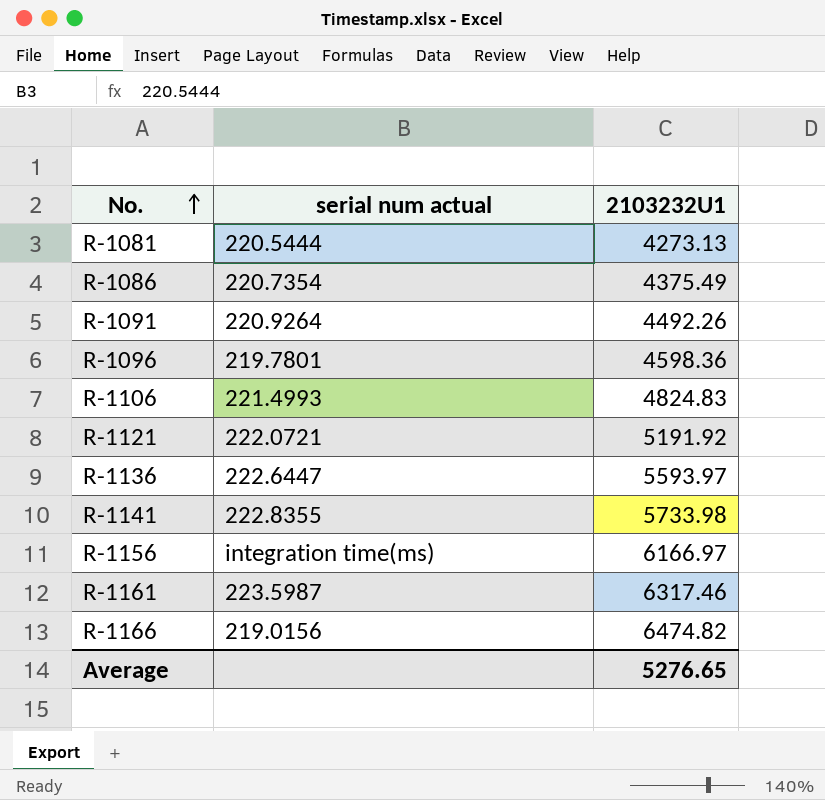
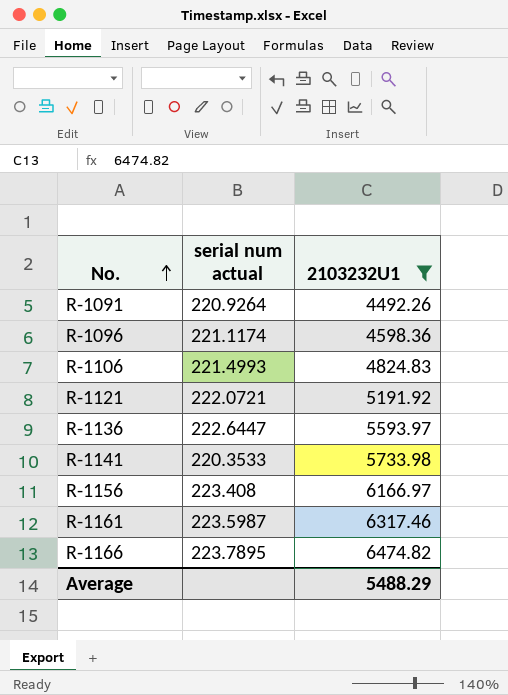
filter: none -> 2103232U1 >= 4492.26
R-1096 | serial num actual: 219.7801 -> 221.1174
R-1141 | serial num actual: 222.8355 -> 220.3533
R-1156 | serial num actual: integration time(ms) -> 223.408
R-1166 | serial num actual: 219.0156 -> 223.7895
Average | 2103232U1: 5276.65 -> 5488.29

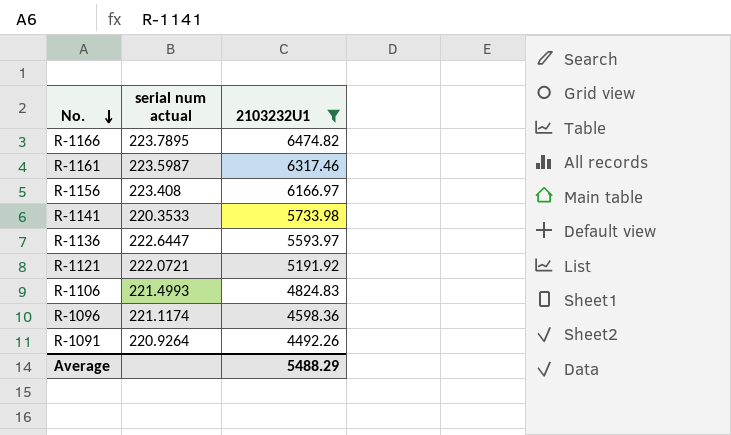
row order: No. ascending -> No. descending

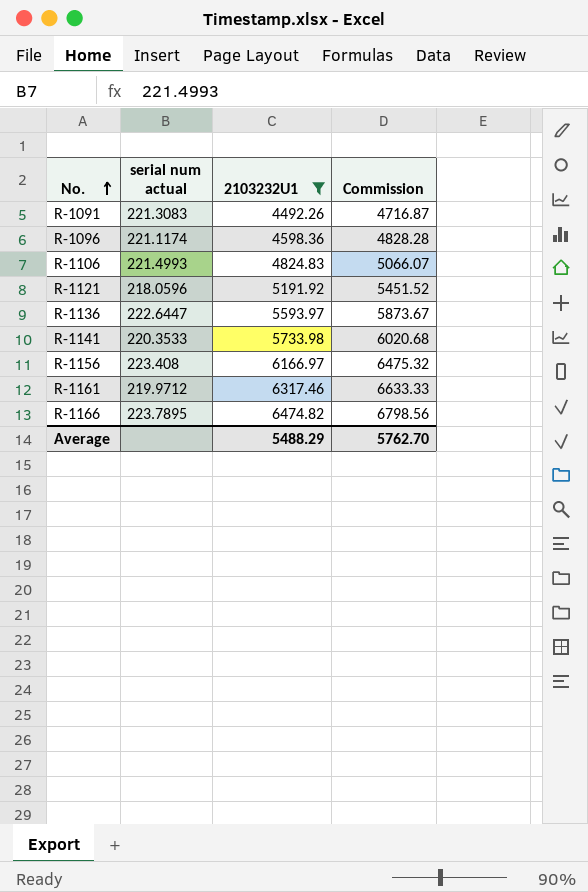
row order: No. descending -> No. ascending
column Commission | formula: none -> [2103232U1] * 1.05
R-1091 | serial num actual: 220.9264 -> 221.3083
R-1121 | serial num actual: 222.0721 -> 218.0596
R-1161 | serial num actual: 223.5987 -> 219.9712

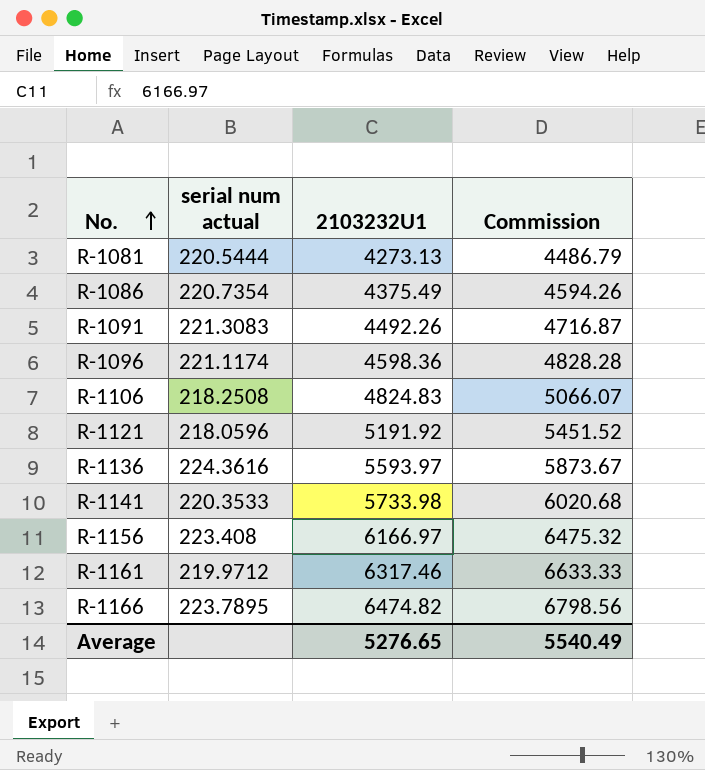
filter: 2103232U1 >= 4492.26 -> none
R-1106 | serial num actual: 221.4993 -> 218.2508
R-1136 | serial num actual: 222.6447 -> 224.3616
Average | 2103232U1: 5488.29 -> 5276.65
Average | Commission: 5762.70 -> 5540.49

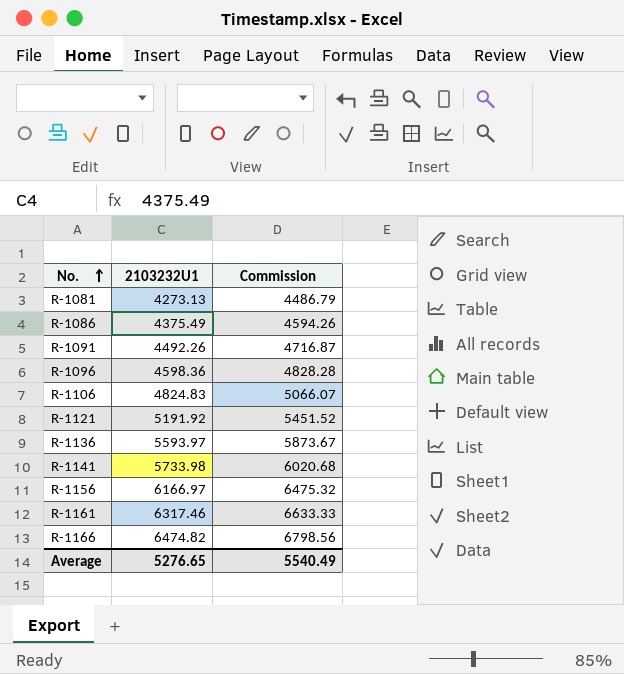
column serial num actual | position: 2 -> none

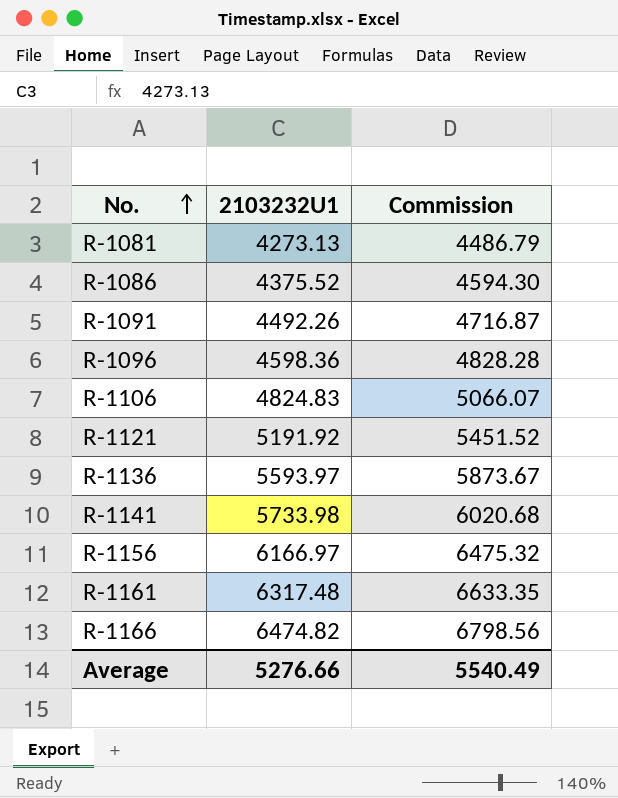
R-1086 | 2103232U1: 4375.49 -> 4375.52
R-1086 | Commission: 4594.26 -> 4594.30
R-1161 | 2103232U1: 6317.46 -> 6317.48
R-1161 | Commission: 6633.33 -> 6633.35
Average | 2103232U1: 5276.65 -> 5276.66

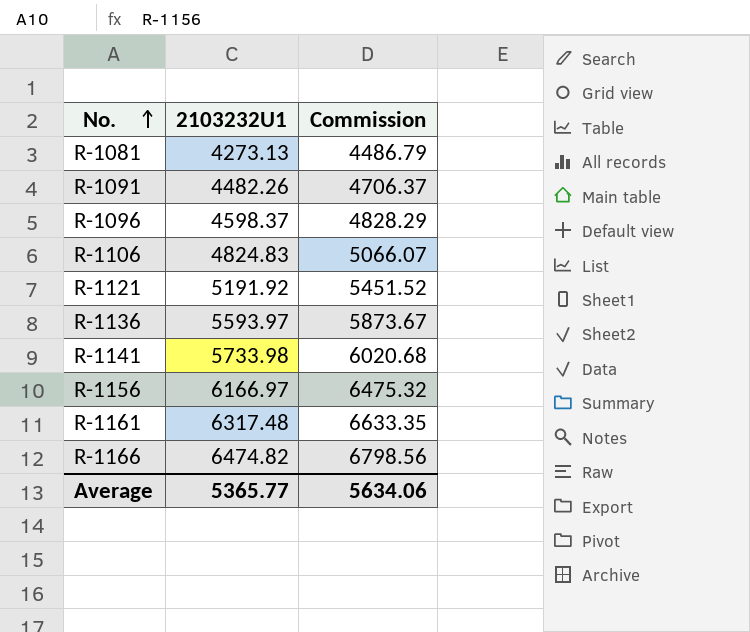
row R-1086: 4375.52 | 4594.30 -> none
R-1091 | 2103232U1: 4492.26 -> 4482.26
R-1091 | Commission: 4716.87 -> 4706.37
R-1096 | 2103232U1: 4598.36 -> 4598.37
R-1096 | Commission: 4828.28 -> 4828.29
Average | 2103232U1: 5276.66 -> 5365.77
Average | Commission: 5540.49 -> 5634.06

